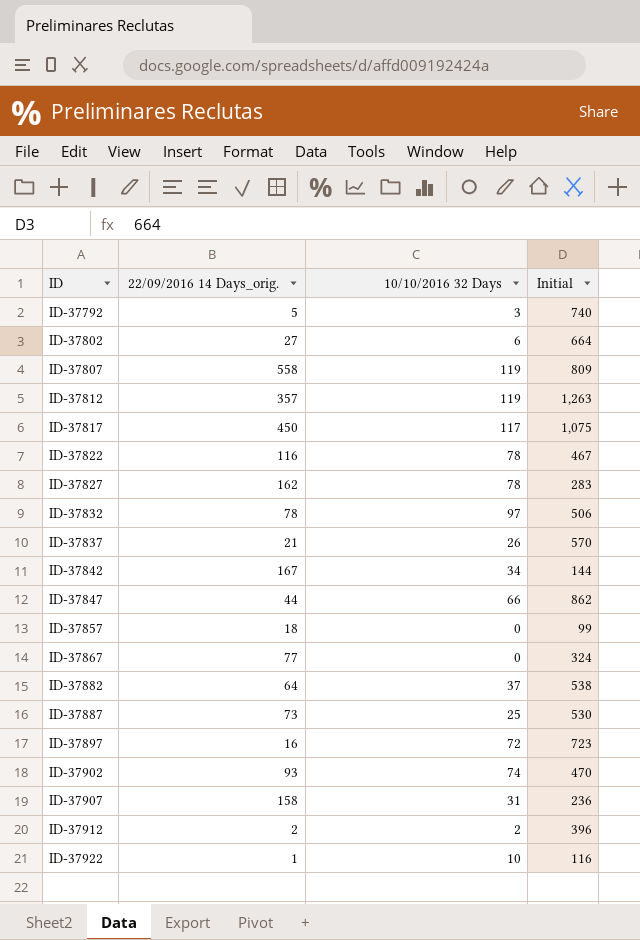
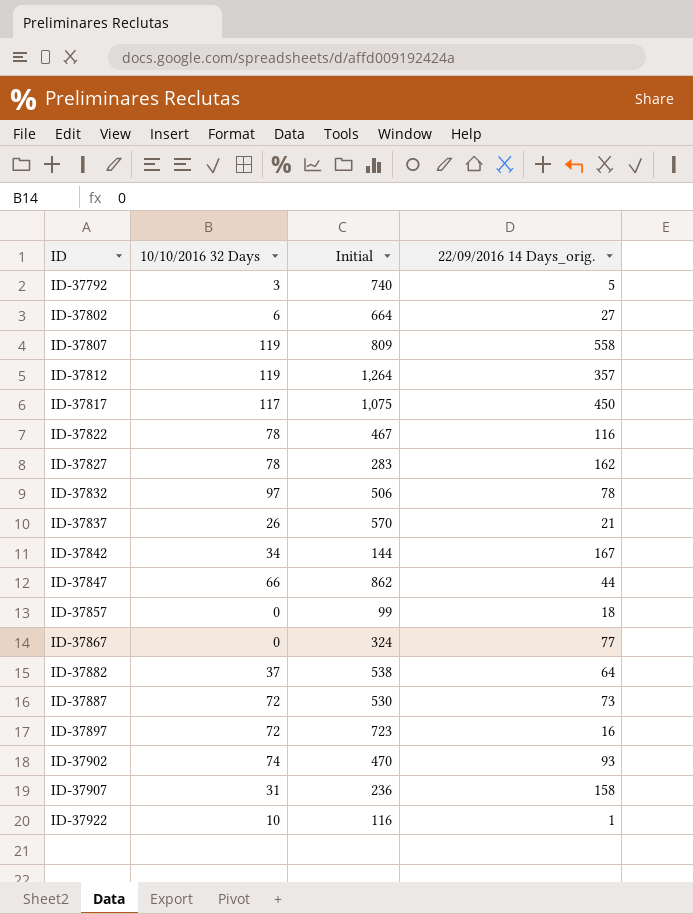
column 22/09/2016 14 Days_orig. | position: 2 -> 4
row ID-37912: 2 | 2 | 396 -> none
ID-37812 | Initial: 1,263 -> 1,264
ID-37887 | 10/10/2016 32 Days: 25 -> 72

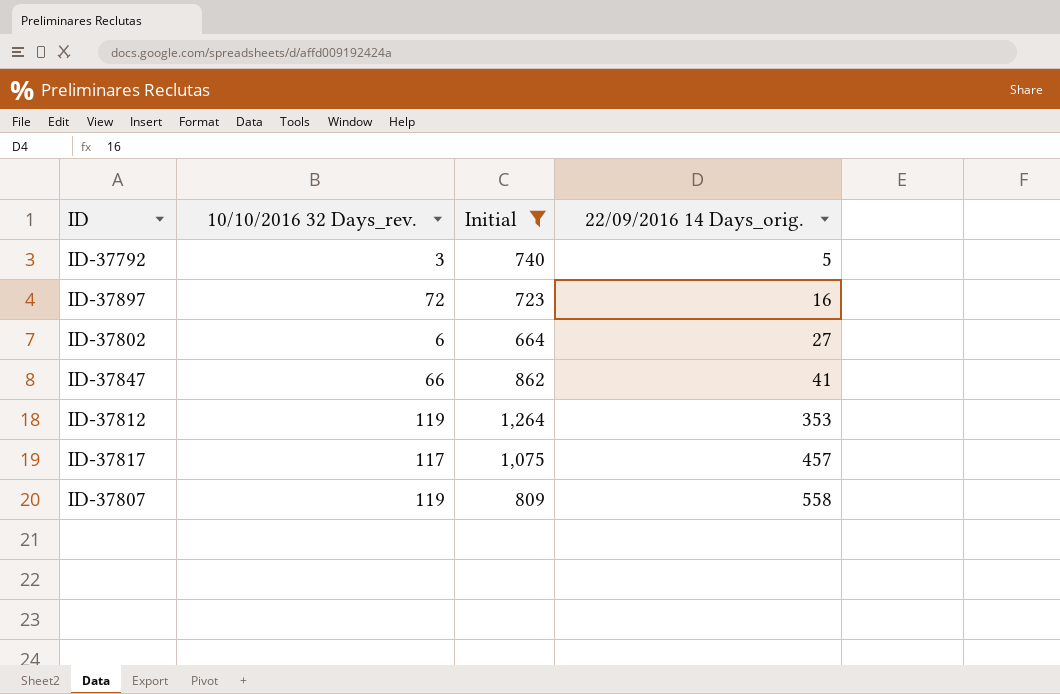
filter: none -> Initial >= 664
row order: ID ascending -> 22/09/2016 14 Days_orig. ascending
column name: 10/10/2016 32 Days -> 10/10/2016 32 Days_rev.
ID-37847 | 22/09/2016 14 Days_orig.: 44 -> 41
ID-37812 | 22/09/2016 14 Days_orig.: 357 -> 353
ID-37817 | 22/09/2016 14 Days_orig.: 450 -> 457

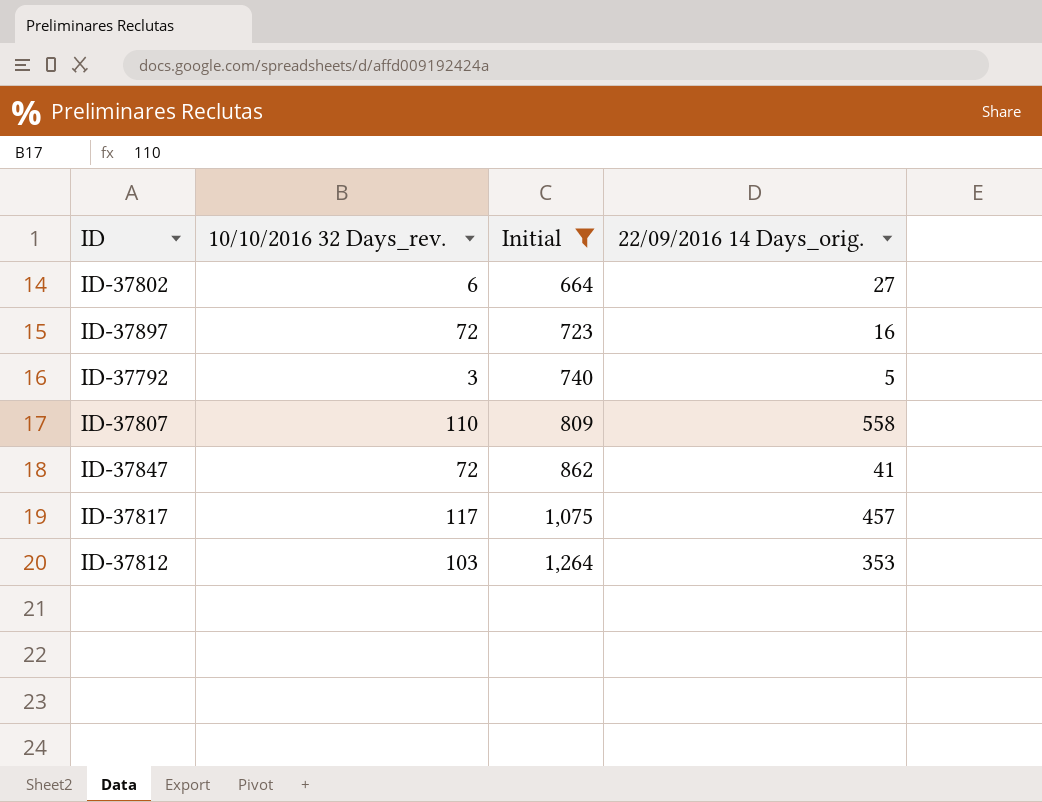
row order: 22/09/2016 14 Days_orig. ascending -> Initial ascending
ID-37807 | 10/10/2016 32 Days_rev.: 119 -> 110
ID-37847 | 10/10/2016 32 Days_rev.: 66 -> 72
ID-37812 | 10/10/2016 32 Days_rev.: 119 -> 103

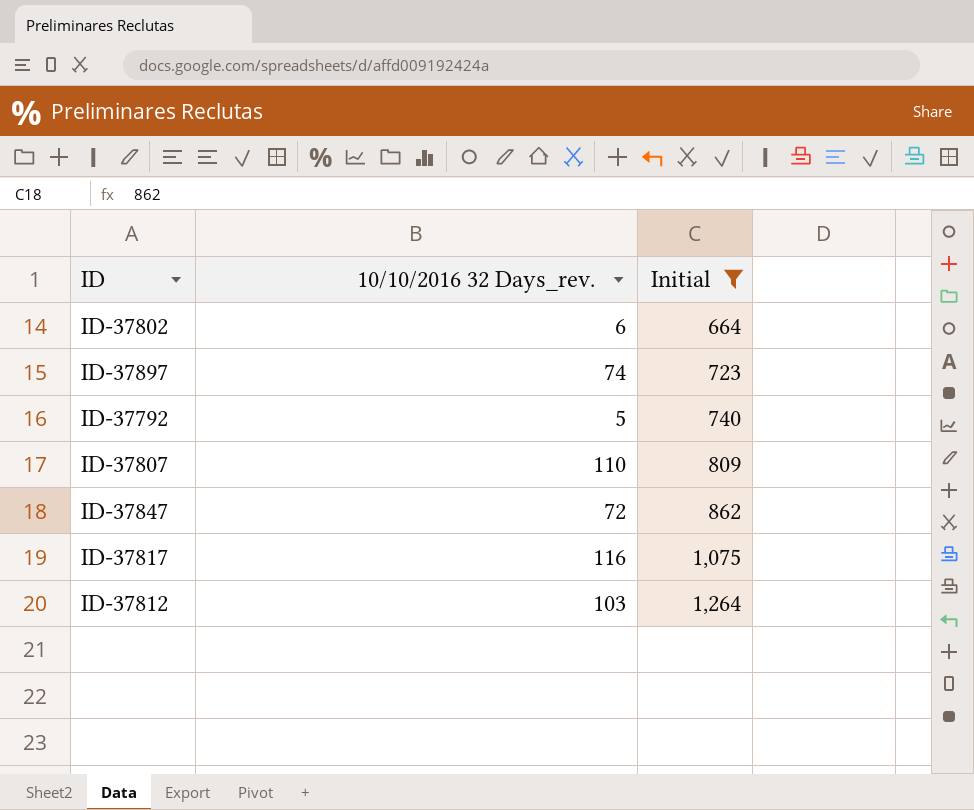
column 22/09/2016 14 Days_orig. | position: 4 -> none
ID-37897 | 10/10/2016 32 Days_rev.: 72 -> 74
ID-37792 | 10/10/2016 32 Days_rev.: 3 -> 5
ID-37817 | 10/10/2016 32 Days_rev.: 117 -> 116

